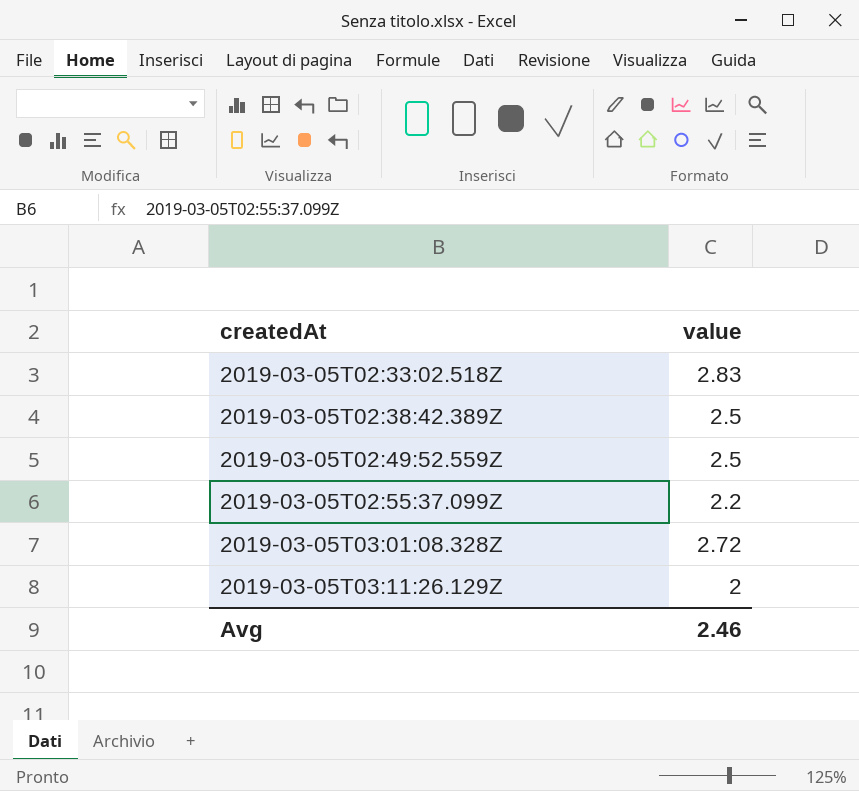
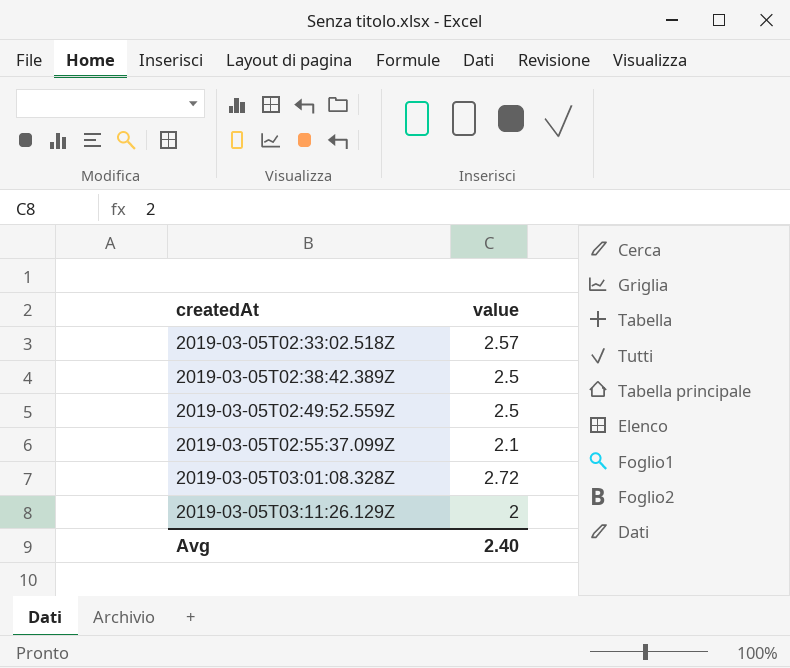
2019-03-05T02:33:02.518Z | value: 2.83 -> 2.57
2019-03-05T02:55:37.099Z | value: 2.2 -> 2.1
Avg | value: 2.46 -> 2.40

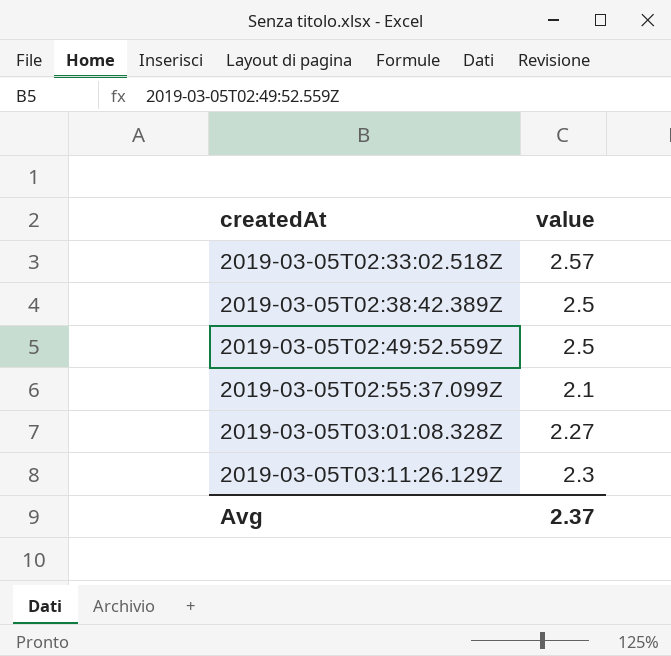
2019-03-05T03:01:08.328Z | value: 2.72 -> 2.27
2019-03-05T03:11:26.129Z | value: 2 -> 2.3
Avg | value: 2.40 -> 2.37

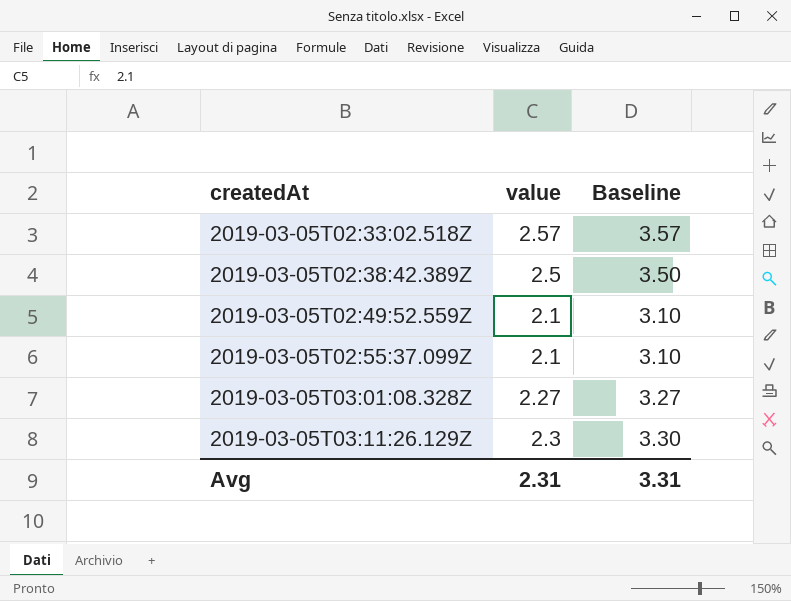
column Baseline | formula: none -> [value] + 1
2019-03-05T02:49:52.559Z | value: 2.5 -> 2.1
Avg | value: 2.37 -> 2.31

